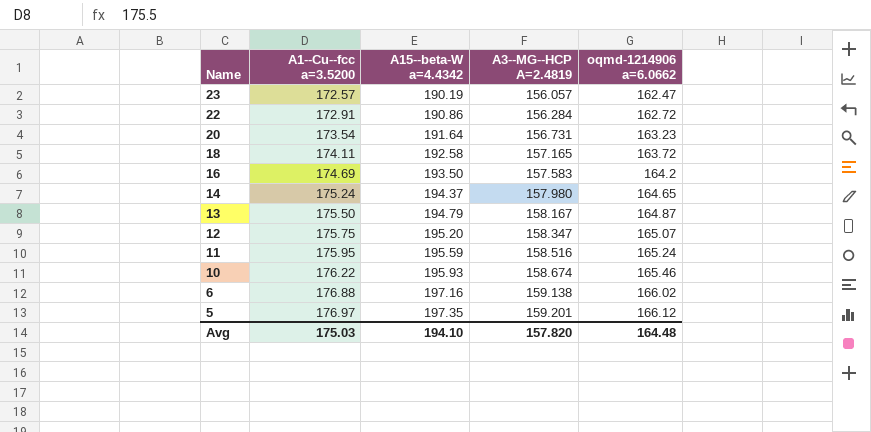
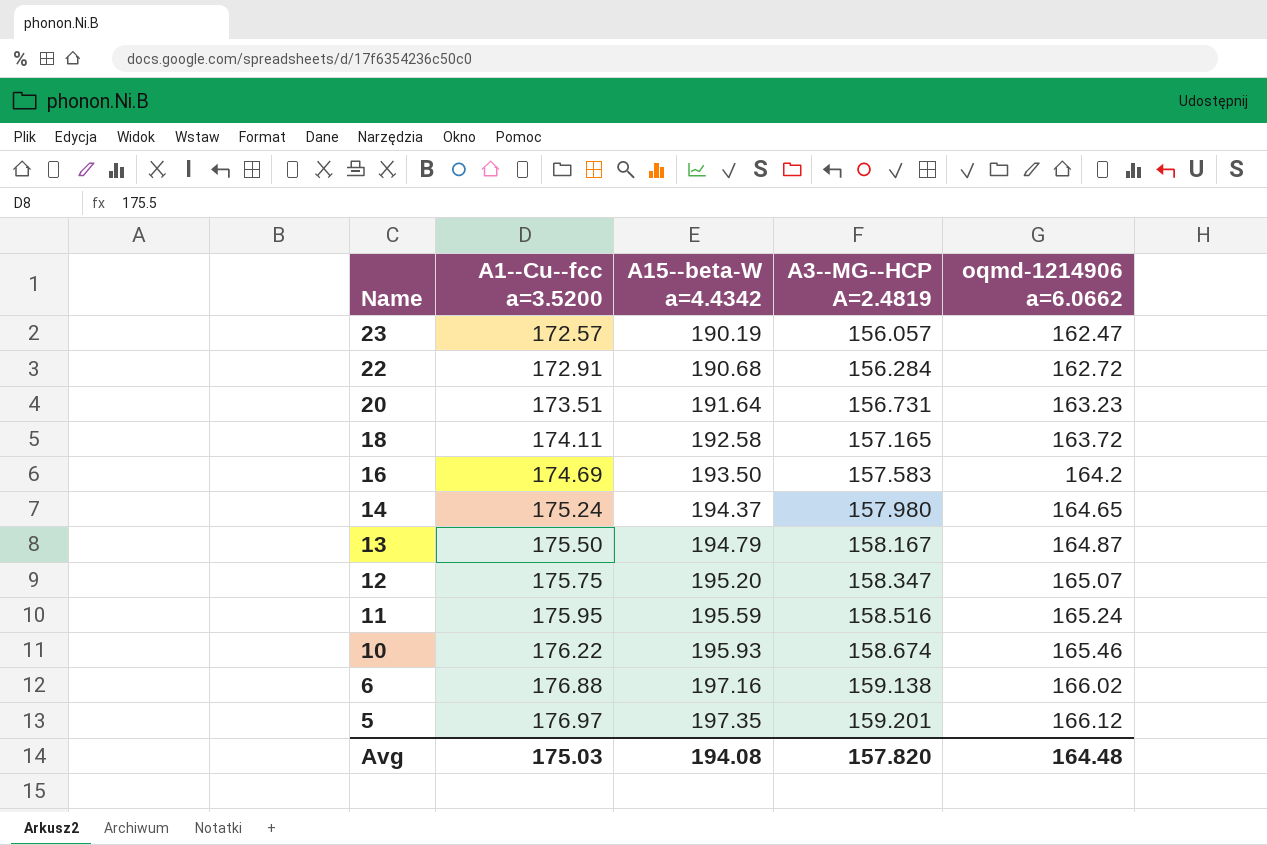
22 | A15--beta-W a=4.4342: 190.86 -> 190.68
20 | A1--Cu--fcc a=3.5200: 173.54 -> 173.51
Avg | A15--beta-W a=4.4342: 194.10 -> 194.08

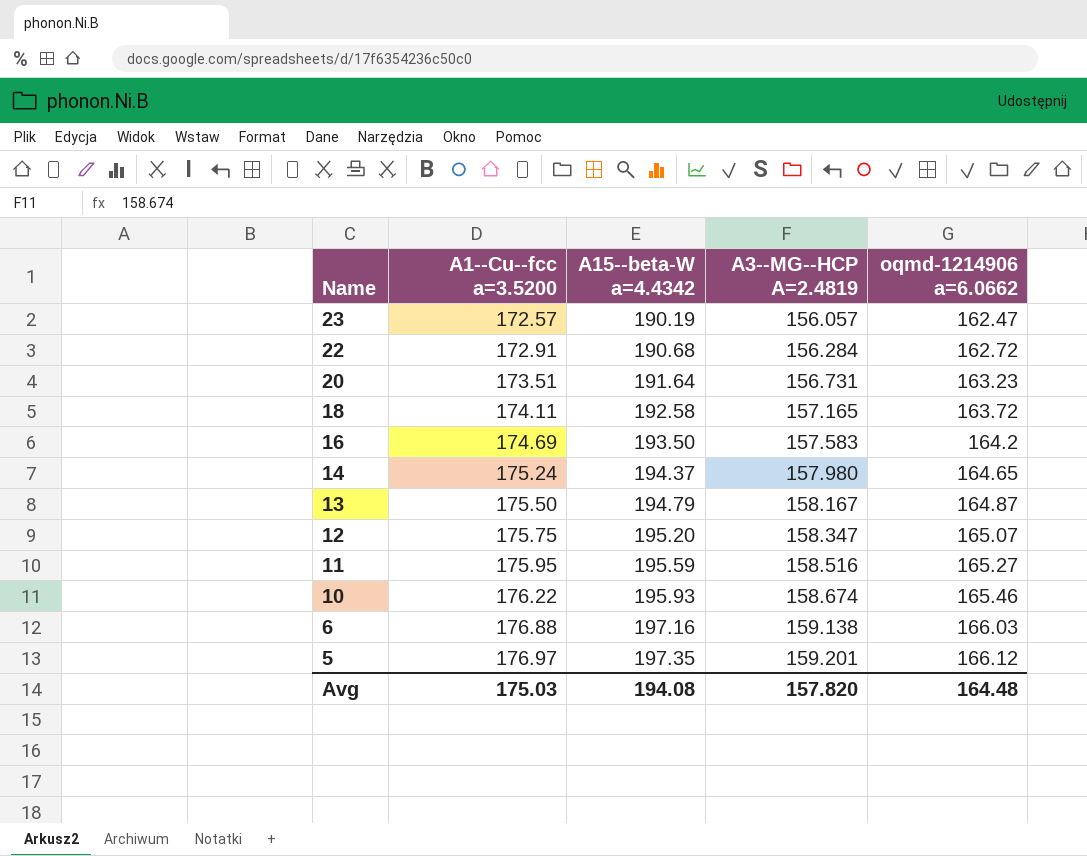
11 | oqmd-1214906 a=6.0662: 165.24 -> 165.27
6 | oqmd-1214906 a=6.0662: 166.02 -> 166.03

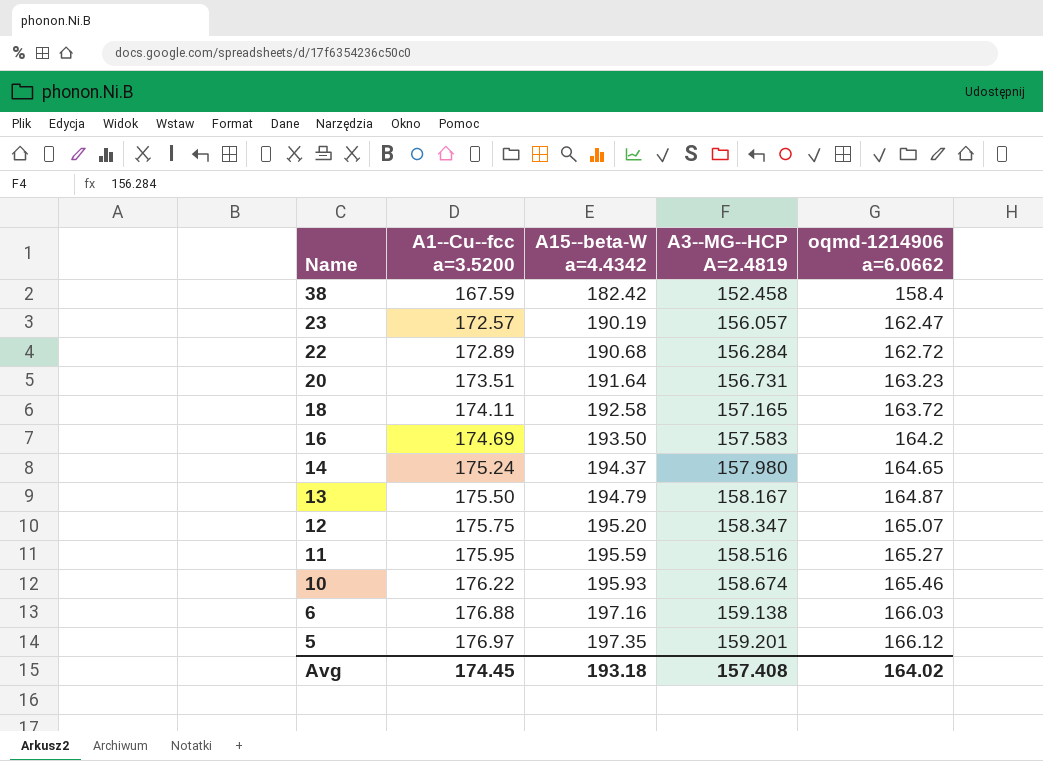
row 38: none -> 167.59 | 182.42 | 152.458 | 158.4
22 | A1--Cu--fcc a=3.5200: 172.91 -> 172.89
Avg | A1--Cu--fcc a=3.5200: 175.03 -> 174.45
Avg | A15--beta-W a=4.4342: 194.08 -> 193.18
Avg | A3--MG--HCP A=2.4819: 157.820 -> 157.408
Avg | oqmd-1214906 a=6.0662: 164.48 -> 164.02

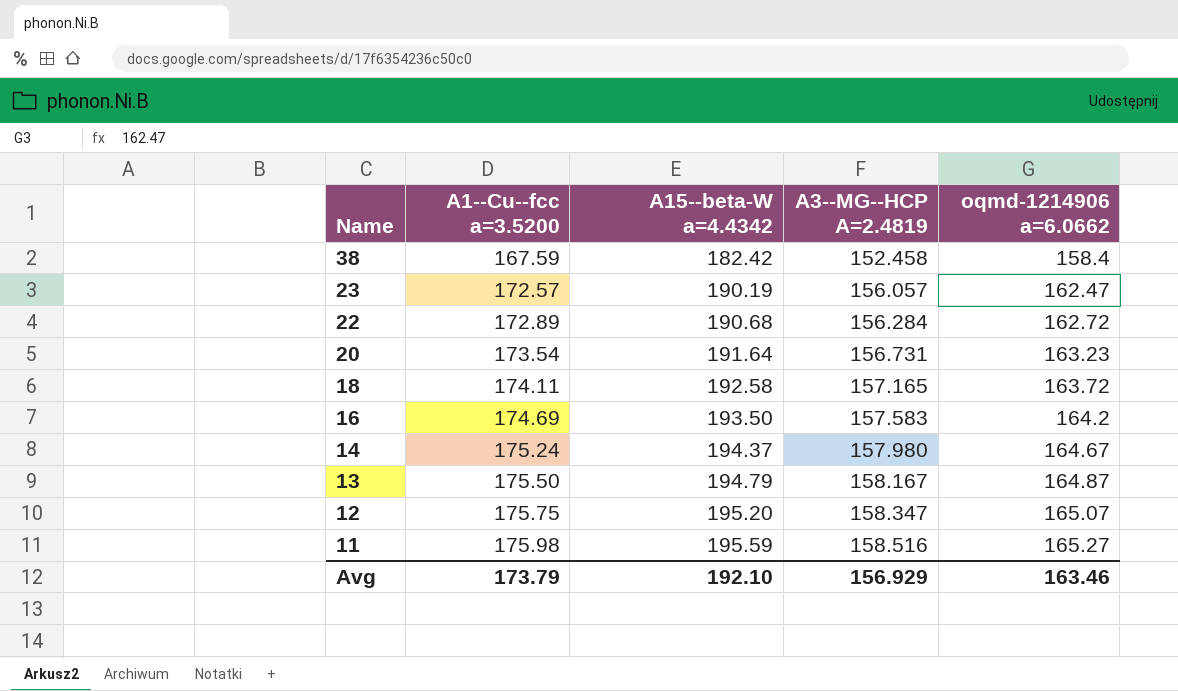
row 10: 176.22 | 195.93 | 158.674 | 165.46 -> none
row 6: 176.88 | 197.16 | 159.138 | 166.03 -> none
row 5: 176.97 | 197.35 | 159.201 | 166.12 -> none
20 | A1--Cu--fcc a=3.5200: 173.51 -> 173.54
14 | oqmd-1214906 a=6.0662: 164.65 -> 164.67
11 | A1--Cu--fcc a=3.5200: 175.95 -> 175.98
Avg | A1--Cu--fcc a=3.5200: 174.45 -> 173.79
Avg | A15--beta-W a=4.4342: 193.18 -> 192.10
Avg | A3--MG--HCP A=2.4819: 157.408 -> 156.929
Avg | oqmd-1214906 a=6.0662: 164.02 -> 163.46

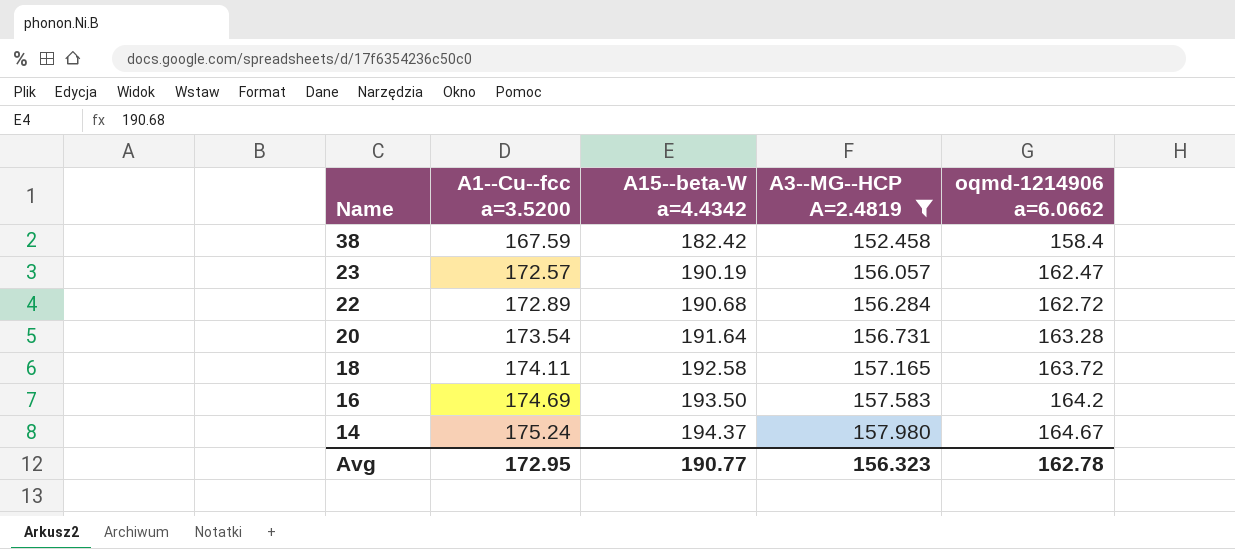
filter: none -> A3--MG--HCP A=2.4819 <= 157.980
20 | oqmd-1214906 a=6.0662: 163.23 -> 163.28
Avg | A1--Cu--fcc a=3.5200: 173.79 -> 172.95
Avg | A15--beta-W a=4.4342: 192.10 -> 190.77
Avg | A3--MG--HCP A=2.4819: 156.929 -> 156.323
Avg | oqmd-1214906 a=6.0662: 163.46 -> 162.78

